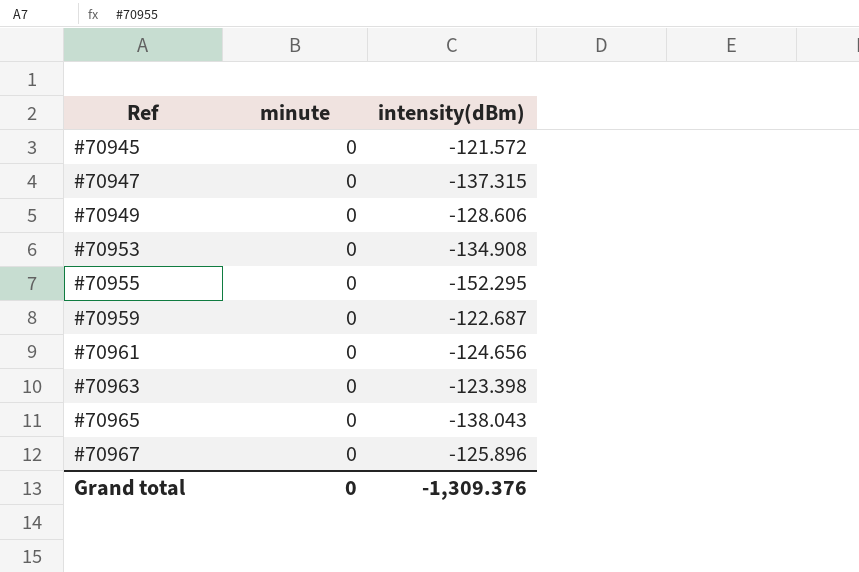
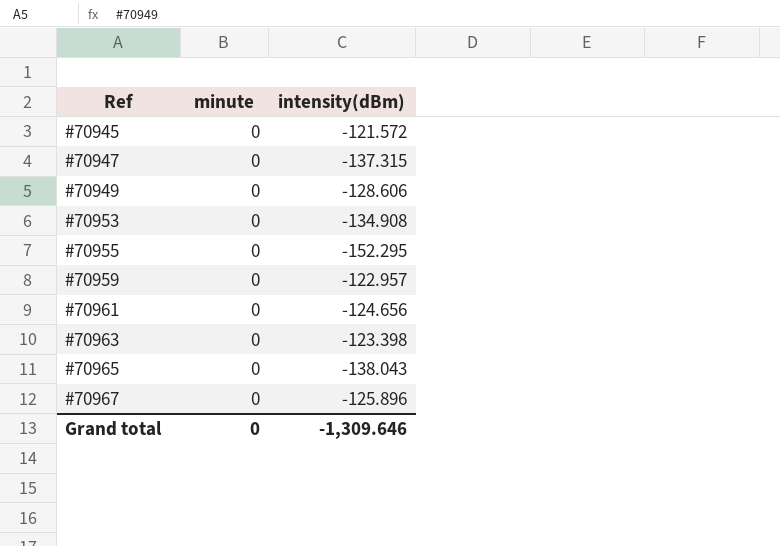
#70959 | intensity(dBm): -122.687 -> -122.957
Grand total | intensity(dBm): -1,309.376 -> -1,309.646

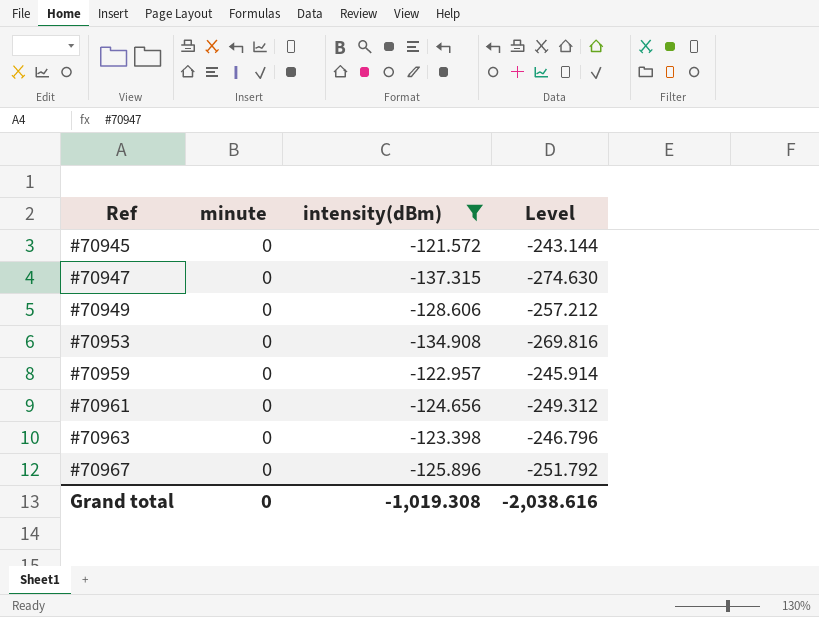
filter: none -> intensity(dBm) >= -137.315
column Level | formula: none -> [intensity(dBm)] * 2
Grand total | intensity(dBm): -1,309.646 -> -1,019.308

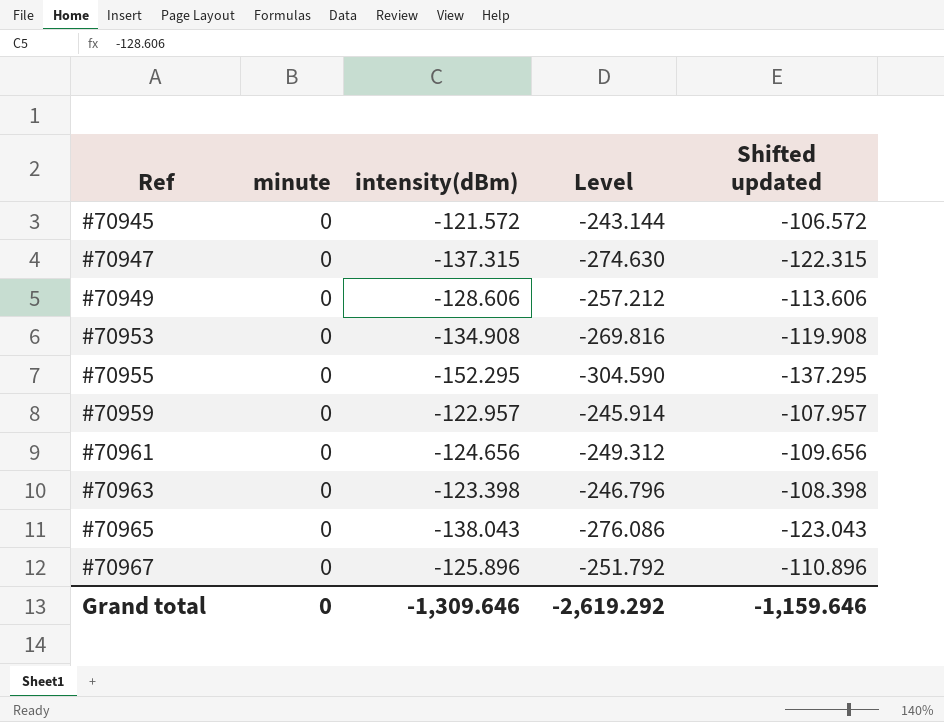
filter: intensity(dBm) >= -137.315 -> none
column Shifted updated | formula: none -> [intensity(dBm)] + 15
Grand total | intensity(dBm): -1,019.308 -> -1,309.646
Grand total | Level: -2,038.616 -> -2,619.292

